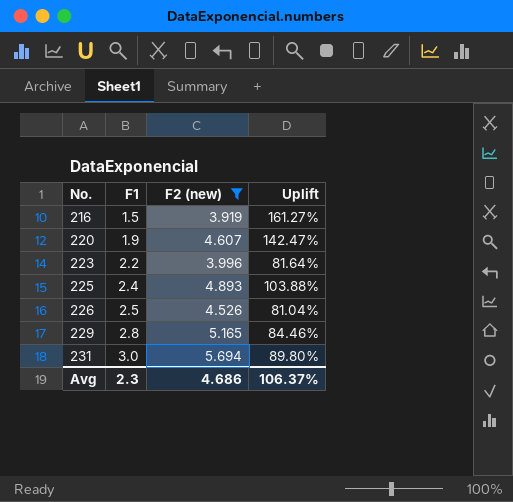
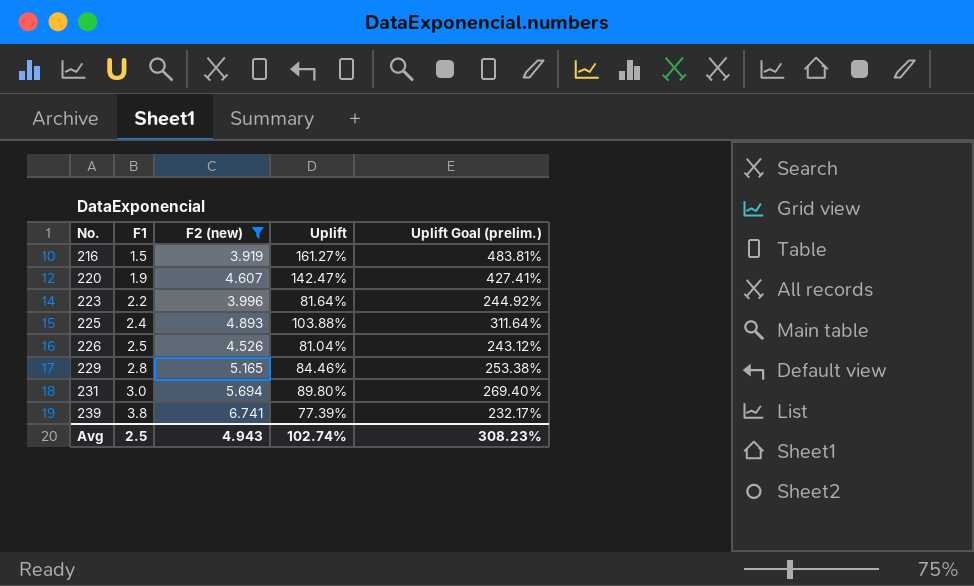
column Uplift Goal (prelim.) | formula: none -> [Uplift] * 3
row 239: none -> 3.8 | 6.741 | 77.39% | 232.17%
Avg | F1: 2.3 -> 2.5
Avg | F2 (new): 4.686 -> 4.943
Avg | Uplift: 106.37% -> 102.74%

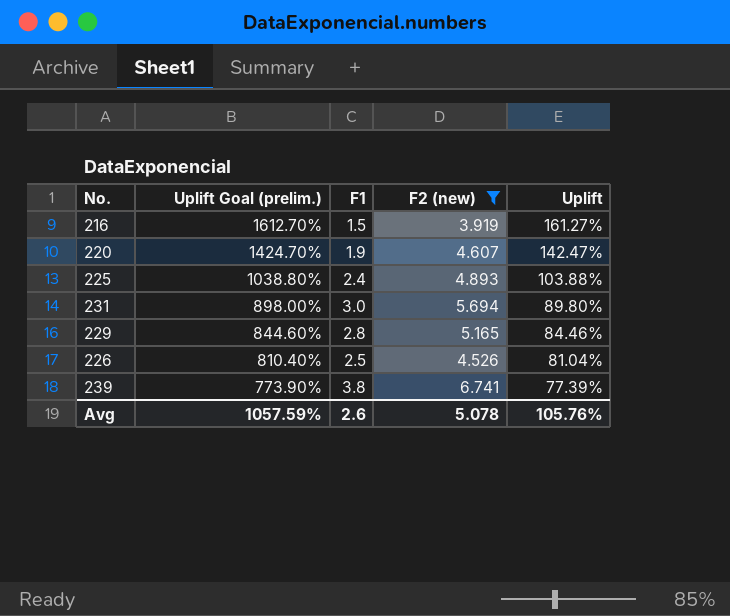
row order: No. ascending -> Uplift Goal (prelim.) descending
column Uplift Goal (prelim.) | formula: [Uplift] * 3 -> [Uplift] * 10
column Uplift Goal (prelim.) | position: 5 -> 2
row 223: 2.2 | 3.996 | 81.64% | 244.92% -> none
Avg | Uplift Goal (prelim.): 308.23% -> 1057.59%
Avg | F1: 2.5 -> 2.6
Avg | F2 (new): 4.943 -> 5.078
Avg | Uplift: 102.74% -> 105.76%

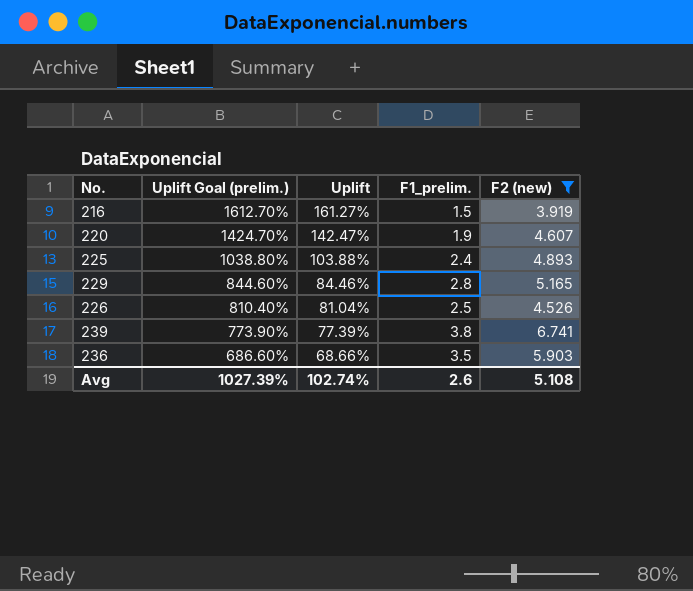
column Uplift | position: 5 -> 3
column name: F1 -> F1_prelim.
row 231: 898.00% | 3.0 | 5.694 | 89.80% -> none
row 236: none -> 686.60% | 68.66% | 3.5 | 5.903
Avg | Uplift Goal (prelim.): 1057.59% -> 1027.39%
Avg | Uplift: 105.76% -> 102.74%
Avg | F2 (new): 5.078 -> 5.108

